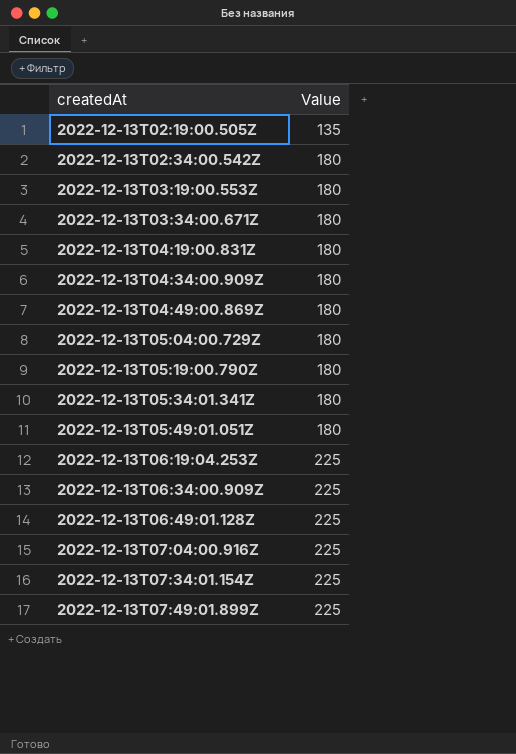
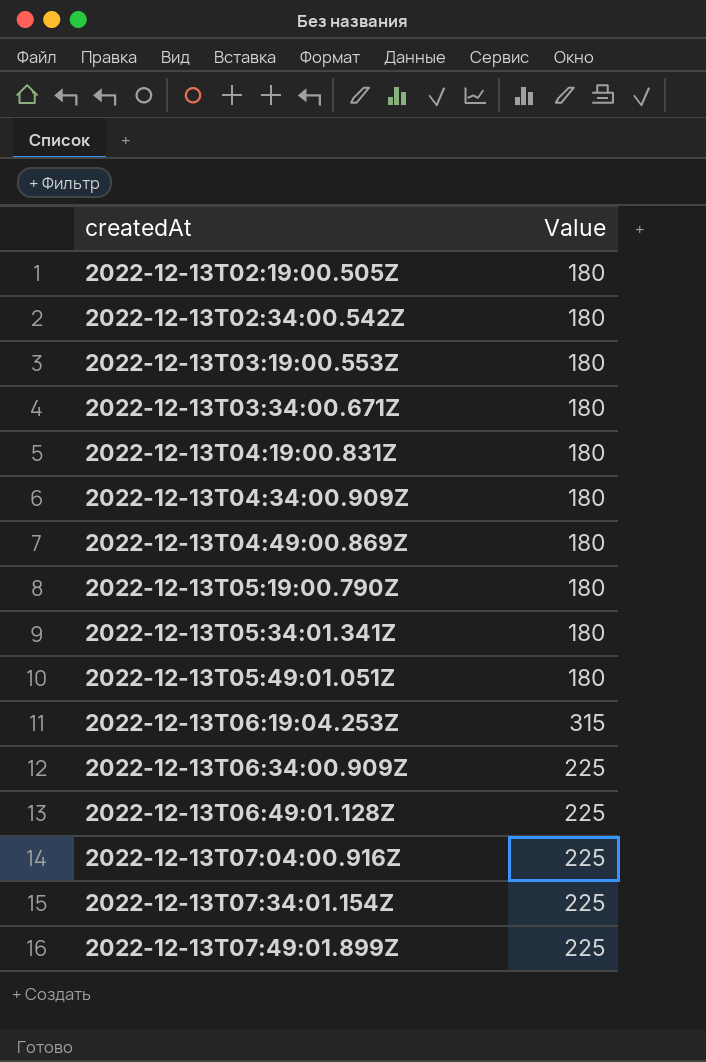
row 2022-12-13T05:04:00.729Z: 180 -> none
2022-12-13T02:19:00.505Z | Value: 135 -> 180
2022-12-13T06:19:04.253Z | Value: 225 -> 315

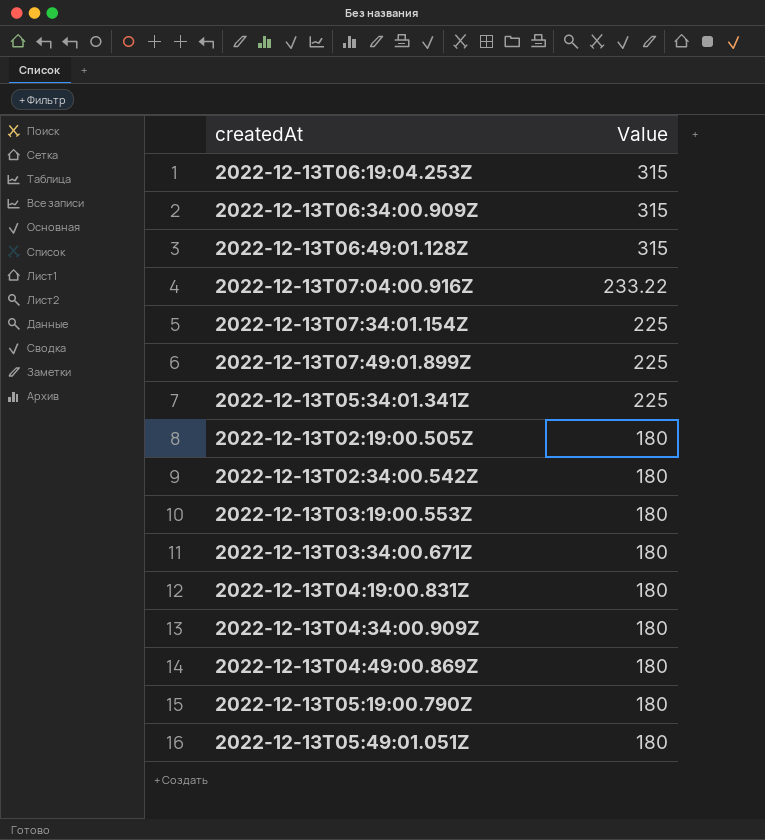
row order: createdAt ascending -> Value descending
2022-12-13T06:34:00.909Z | Value: 225 -> 315
2022-12-13T06:49:01.128Z | Value: 225 -> 315
2022-12-13T07:04:00.916Z | Value: 225 -> 233.22
2022-12-13T05:34:01.341Z | Value: 180 -> 225

